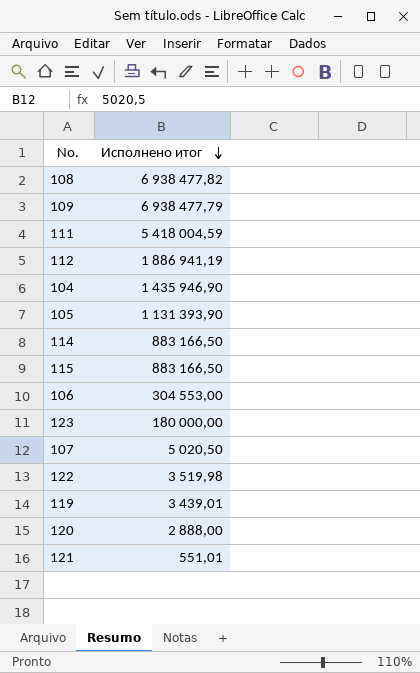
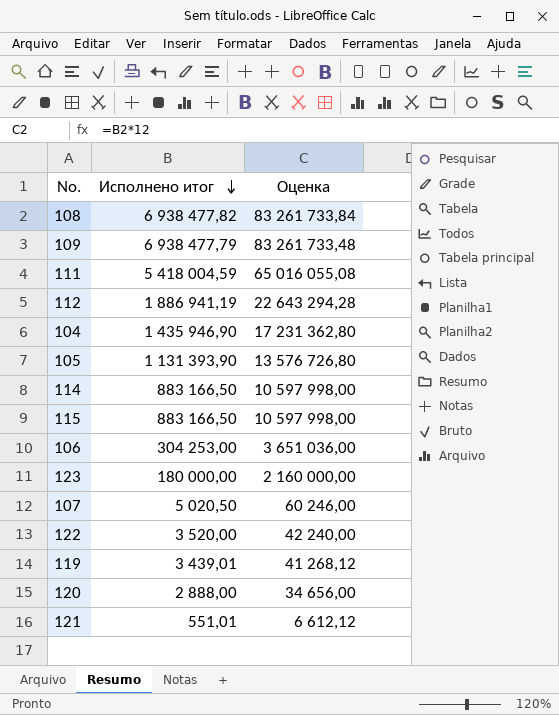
column Оценка | formula: none -> [Исполнено итог] * 12
106 | Исполнено итог: 304 553,00 -> 304 253,00
122 | Исполнено итог: 3 519,98 -> 3 520,00

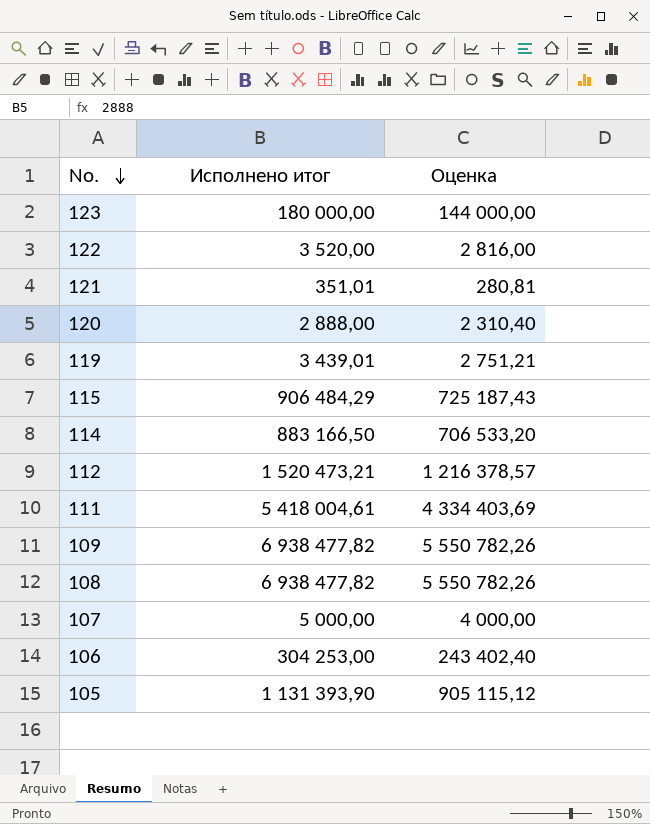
row order: Исполнено итог descending -> No. descending
column Оценка | formula: [Исполнено итог] * 12 -> [Исполнено итог] * 0,8
row 104: 1 435 946,90 | 17 231 362,80 -> none
121 | Исполнено итог: 551,01 -> 351,01
115 | Исполнено итог: 883 166,50 -> 906 484,29
112 | Исполнено итог: 1 886 941,19 -> 1 520 473,21
111 | Исполнено итог: 5 418 004,59 -> 5 418 004,61
109 | Исполнено итог: 6 938 477,79 -> 6 938 477,82
107 | Исполнено итог: 5 020,50 -> 5 000,00

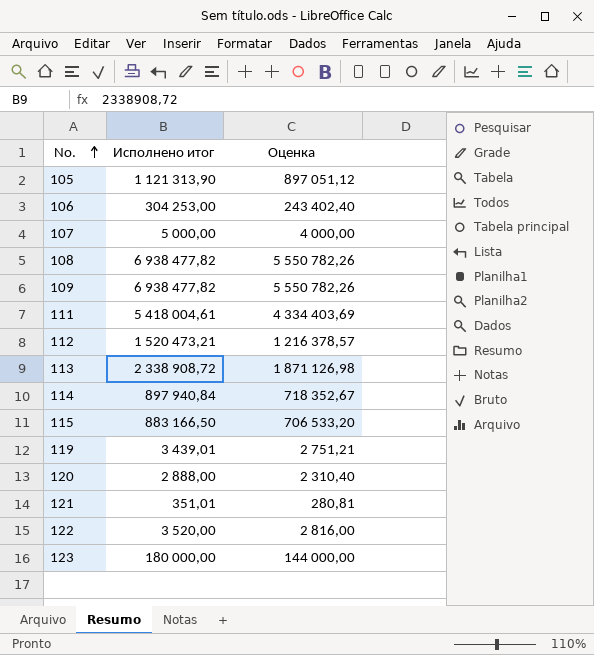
row order: No. descending -> No. ascending
105 | Исполнено итог: 1 131 393,90 -> 1 121 313,90
105 | Оценка: 905 115,12 -> 897 051,12
row 113: none -> 2 338 908,72 | 1 871 126,98
114 | Исполнено итог: 883 166,50 -> 897 940,84
114 | Оценка: 706 533,20 -> 718 352,67
115 | Исполнено итог: 906 484,29 -> 883 166,50
115 | Оценка: 725 187,43 -> 706 533,20

